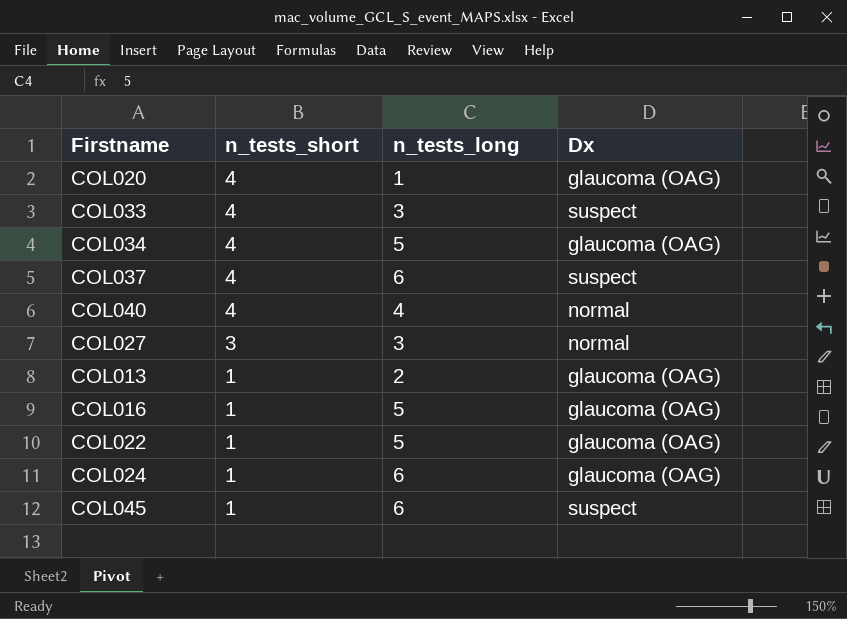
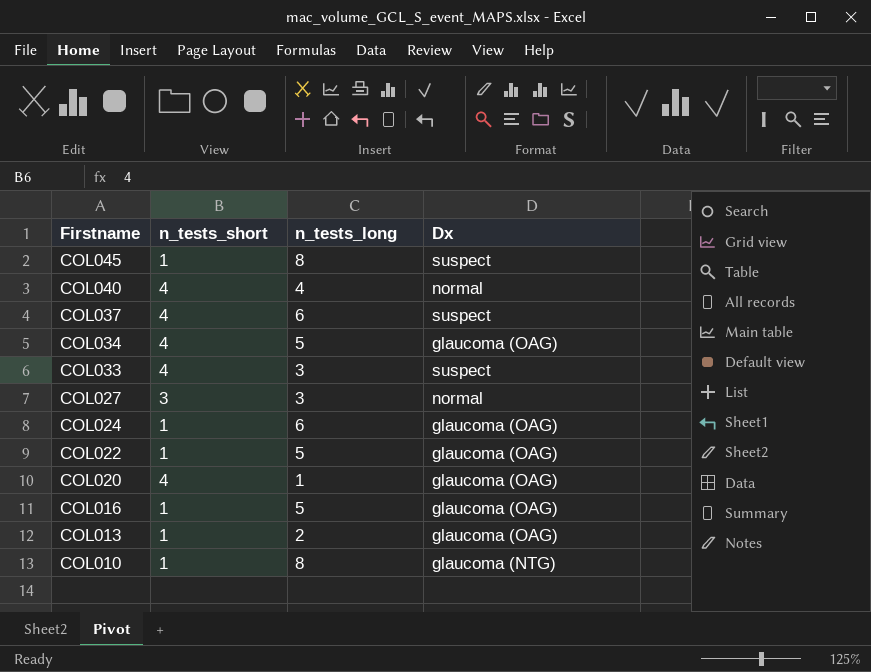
row order: n_tests_short descending -> Firstname descending
COL045 | n_tests_long: 6 -> 8
row COL010: none -> 1 | 8 | glaucoma (NTG)

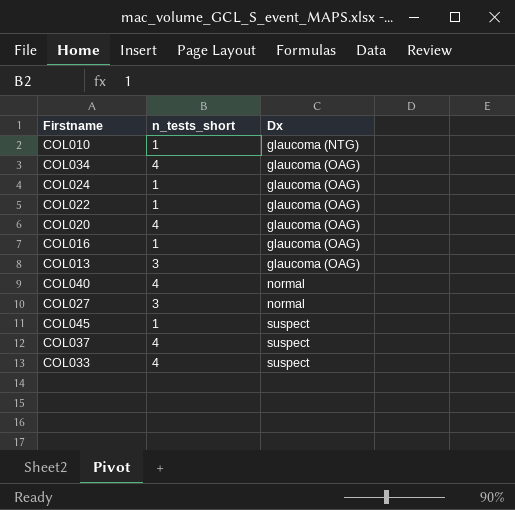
row order: Firstname descending -> Dx ascending
column n_tests_long | position: 3 -> none
COL013 | n_tests_short: 1 -> 3

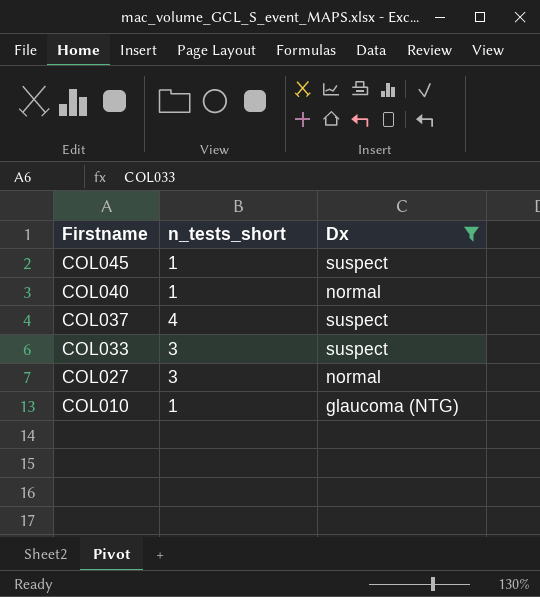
filter: none -> Dx != glaucoma (OAG)
row order: Dx ascending -> Firstname descending
COL040 | n_tests_short: 4 -> 1
COL033 | n_tests_short: 4 -> 3

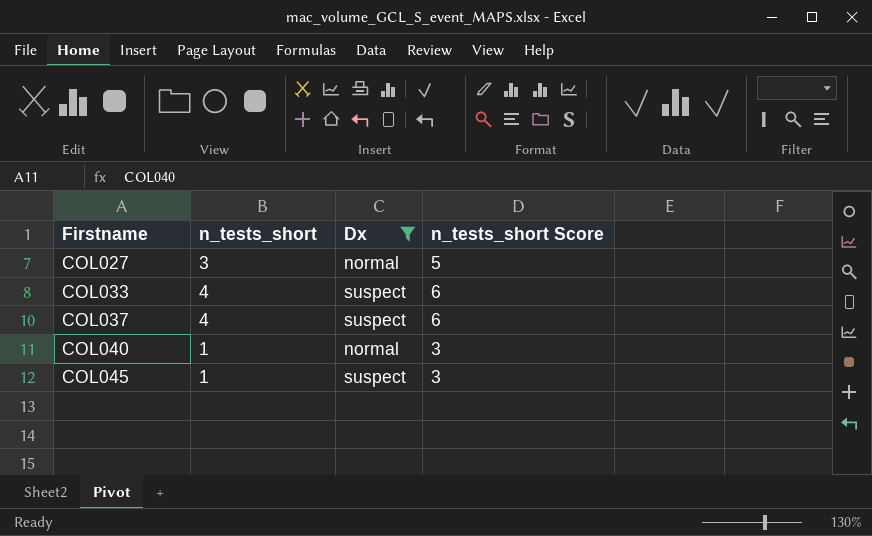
row order: Firstname descending -> Firstname ascending
column n_tests_short Score | formula: none -> [n_tests_short] + 2
row COL010: 1 | glaucoma (NTG) -> none
COL033 | n_tests_short: 3 -> 4

